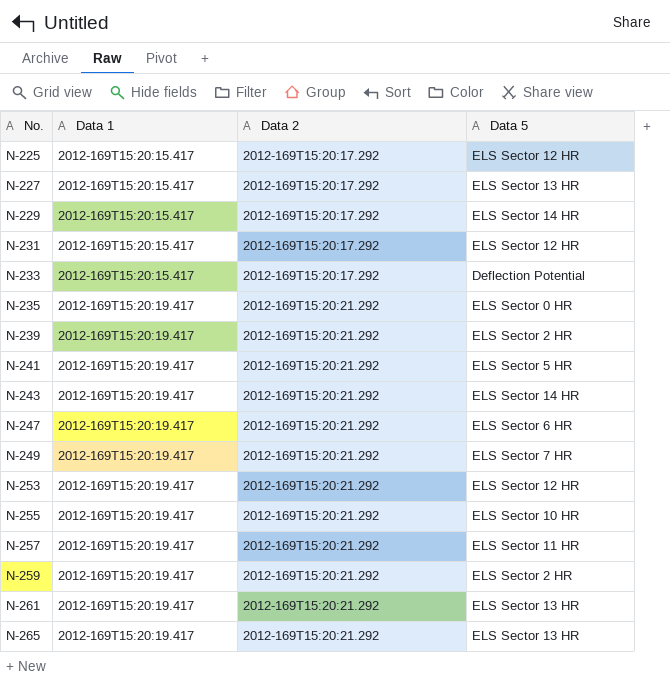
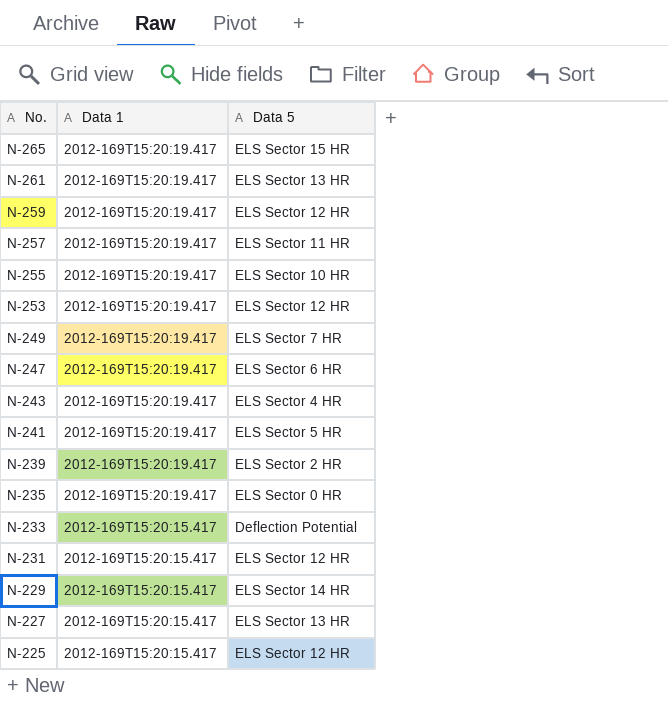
row order: No. ascending -> No. descending
column Data 2 | position: 3 -> none
N-265 | Data 5: ELS Sector 13 HR -> ELS Sector 15 HR
N-259 | Data 5: ELS Sector 2 HR -> ELS Sector 12 HR
N-243 | Data 5: ELS Sector 14 HR -> ELS Sector 4 HR

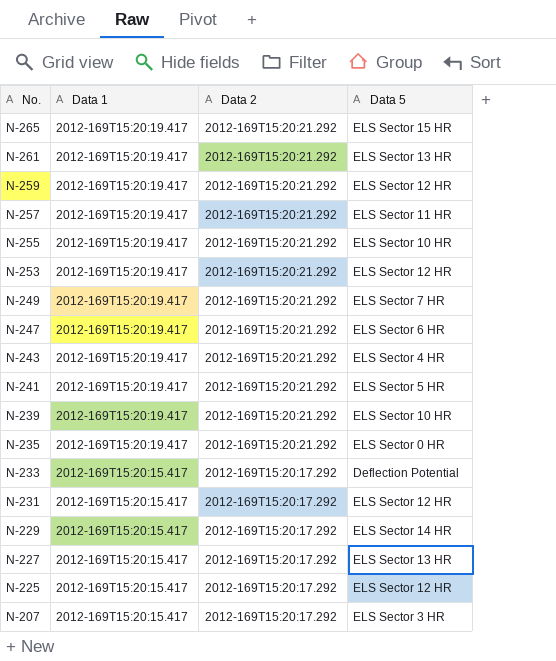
column Data 2 | position: none -> 3
N-239 | Data 5: ELS Sector 2 HR -> ELS Sector 10 HR
row N-207: none -> 2012-169T15:20:15.417 | 2012-169T15:20:17.292 | ELS Sector 3 HR

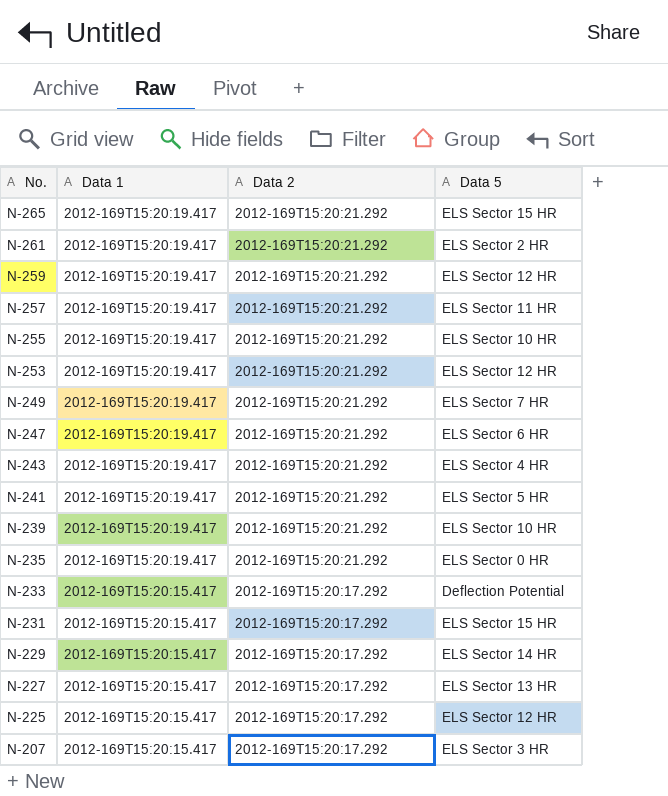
N-261 | Data 5: ELS Sector 13 HR -> ELS Sector 2 HR
N-231 | Data 5: ELS Sector 12 HR -> ELS Sector 15 HR

